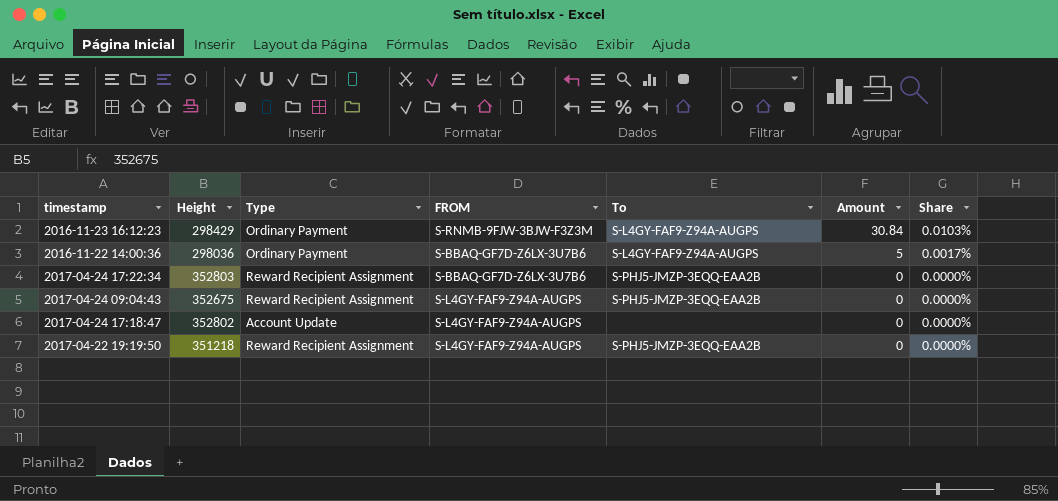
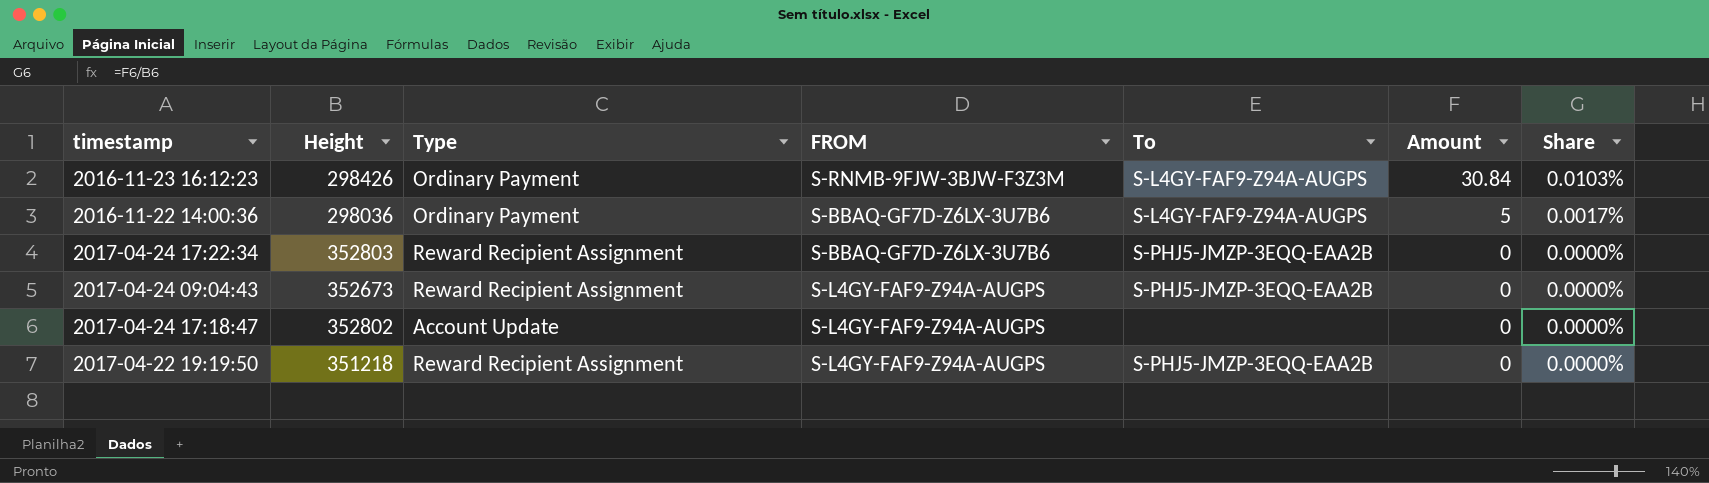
2016-11-23 16:12:23 | Height: 298429 -> 298426
2017-04-24 09:04:43 | Height: 352675 -> 352673

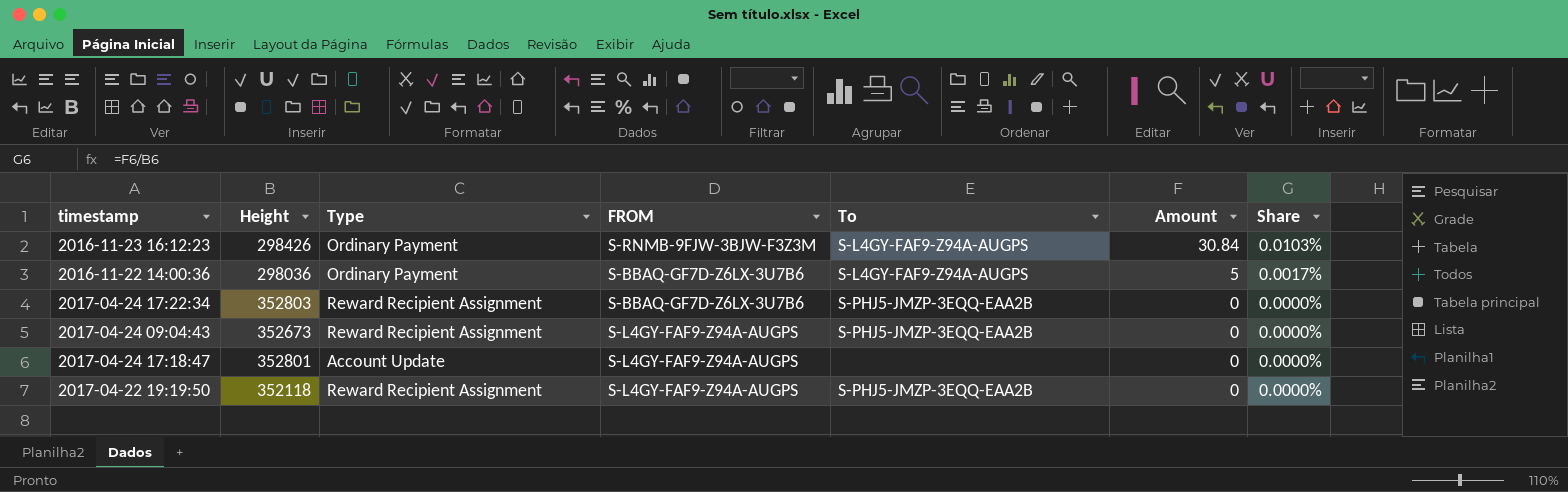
2017-04-24 17:18:47 | Height: 352802 -> 352801
2017-04-22 19:19:50 | Height: 351218 -> 352118

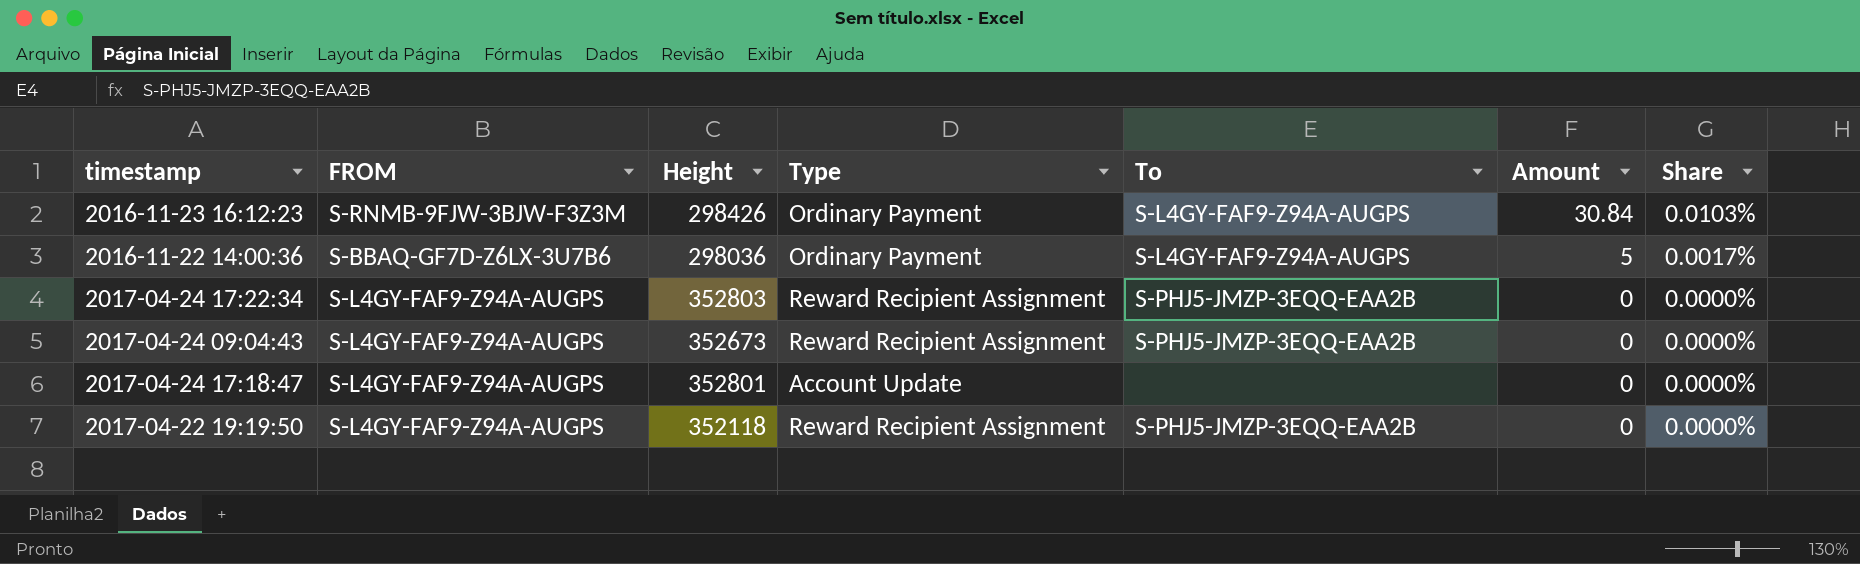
column FROM | position: 4 -> 2
2017-04-24 17:22:34 | FROM: S-BBAQ-GF7D-Z6LX-3U7B6 -> S-L4GY-FAF9-Z94A-AUGPS

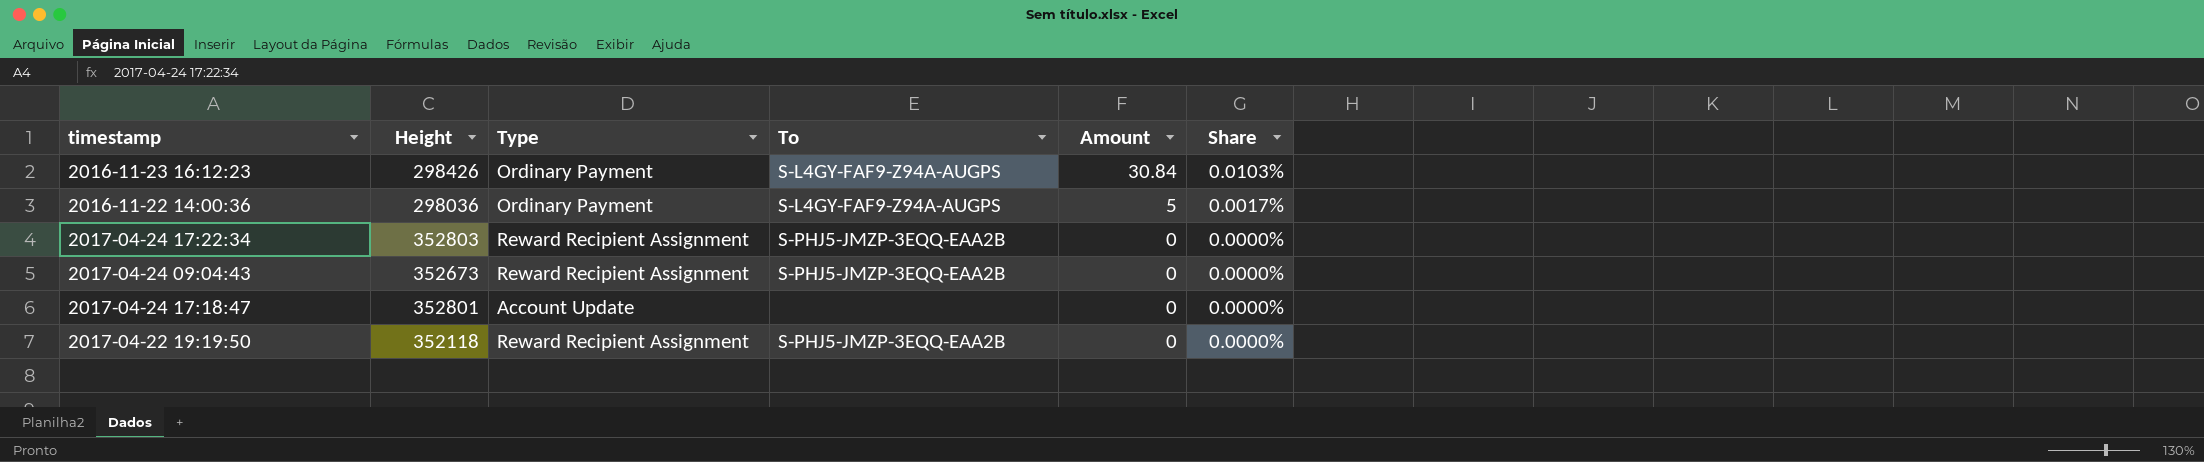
column FROM | position: 2 -> none

